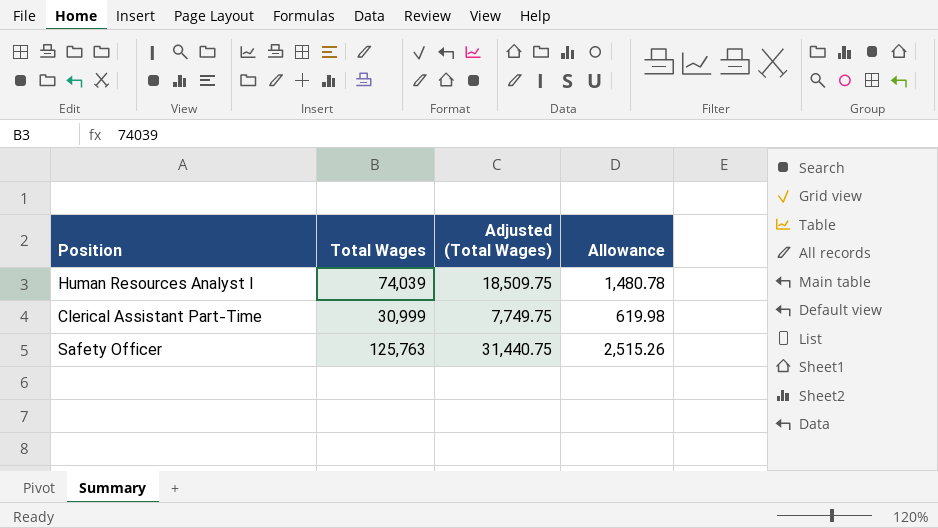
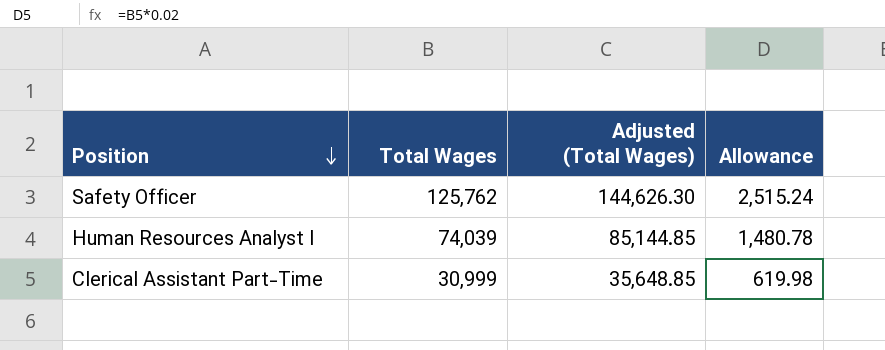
row order: none -> Position descending
column Adjusted (Total Wages) | formula: [Total Wages] * 0.25 -> [Total Wages] * 1.15
Safety Officer | Total Wages: 125,763 -> 125,762
Safety Officer | Allowance: 2,515.26 -> 2,515.24

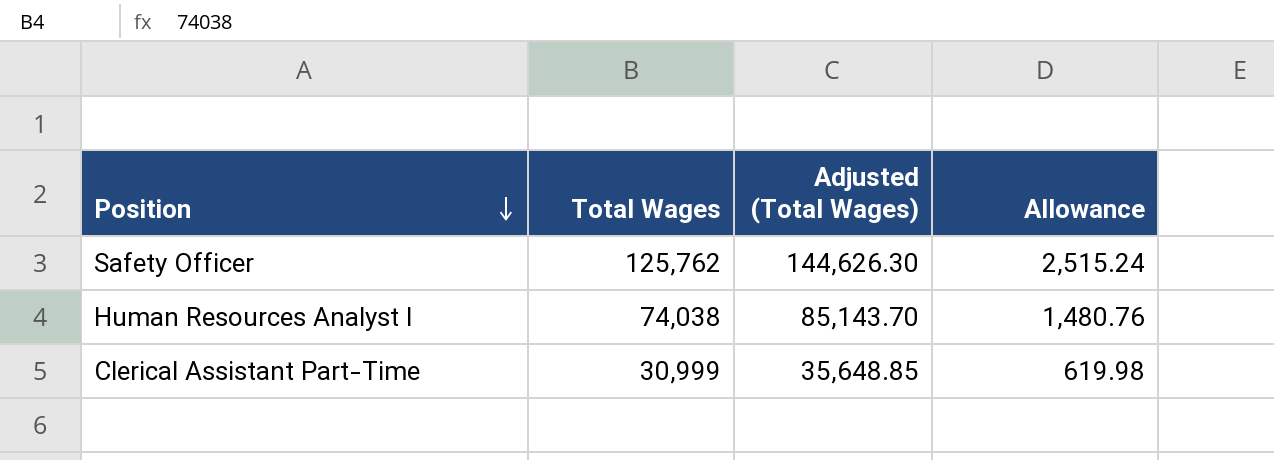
Human Resources Analyst I | Total Wages: 74,039 -> 74,038
Human Resources Analyst I | Adjusted (Total Wages): 85,144.85 -> 85,143.70
Human Resources Analyst I | Allowance: 1,480.78 -> 1,480.76

